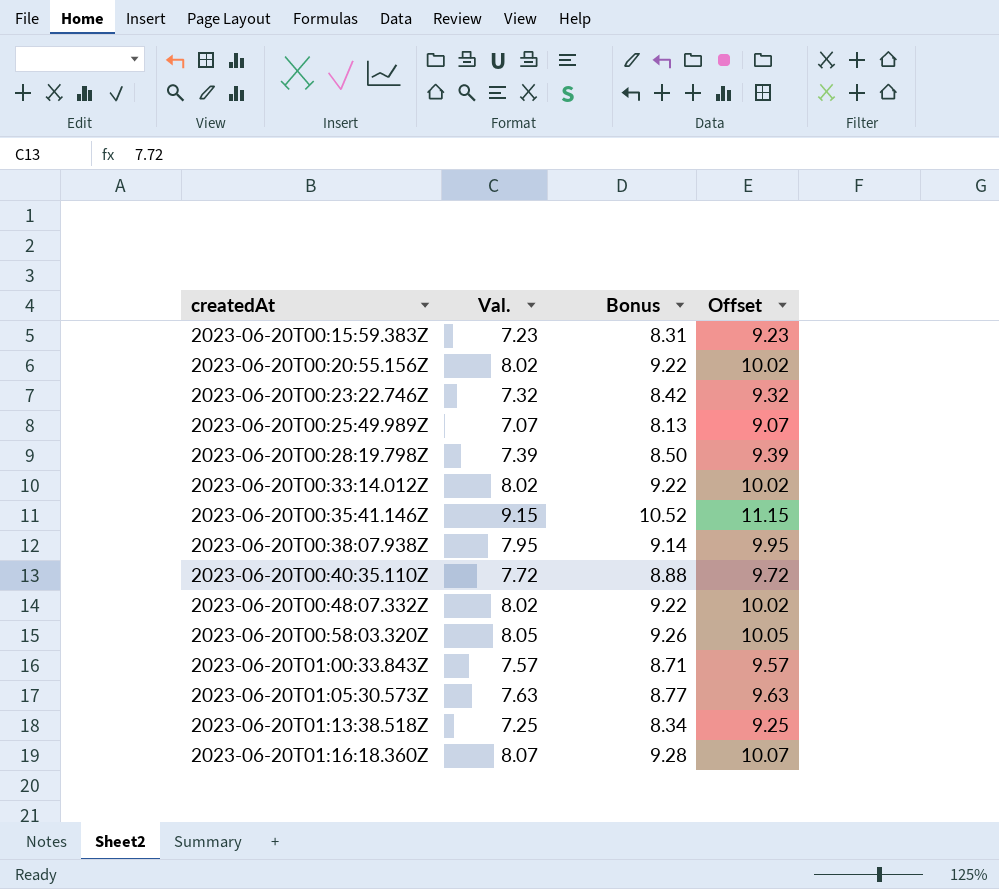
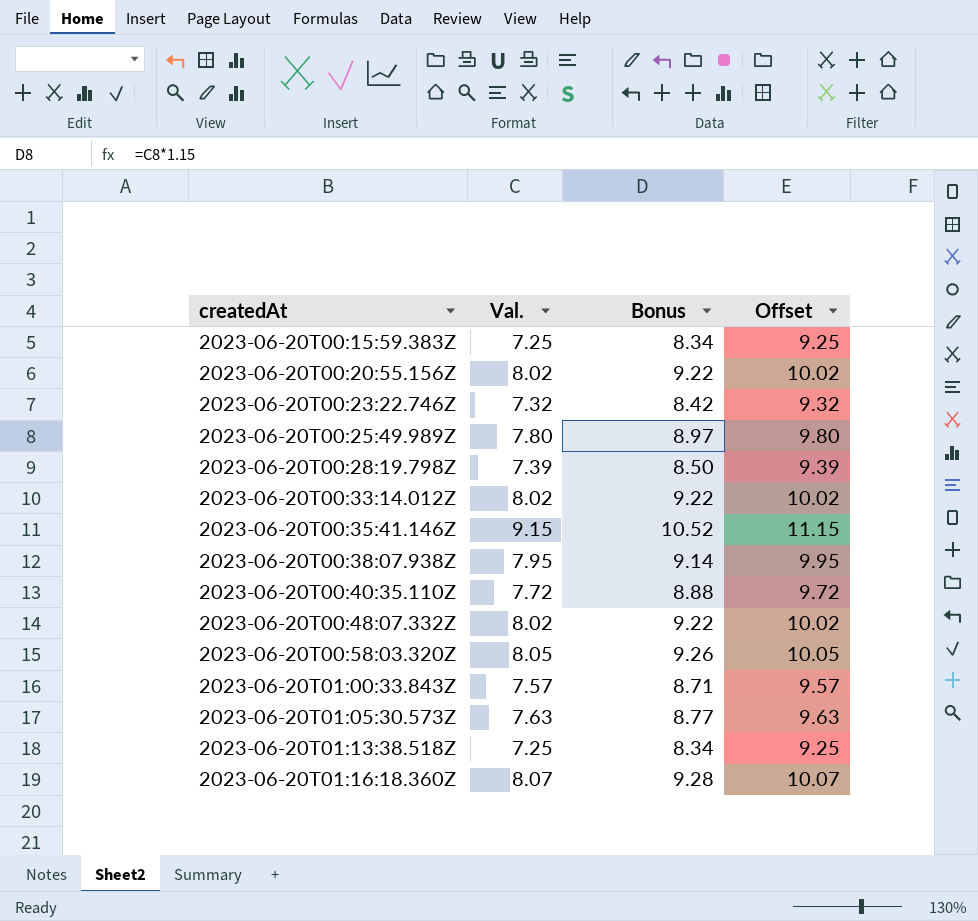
2023-06-20T00:15:59.383Z | Val.: 7.23 -> 7.25
2023-06-20T00:15:59.383Z | Bonus: 8.31 -> 8.34
2023-06-20T00:15:59.383Z | Offset: 9.23 -> 9.25
2023-06-20T00:25:49.989Z | Val.: 7.07 -> 7.80
2023-06-20T00:25:49.989Z | Bonus: 8.13 -> 8.97
2023-06-20T00:25:49.989Z | Offset: 9.07 -> 9.80

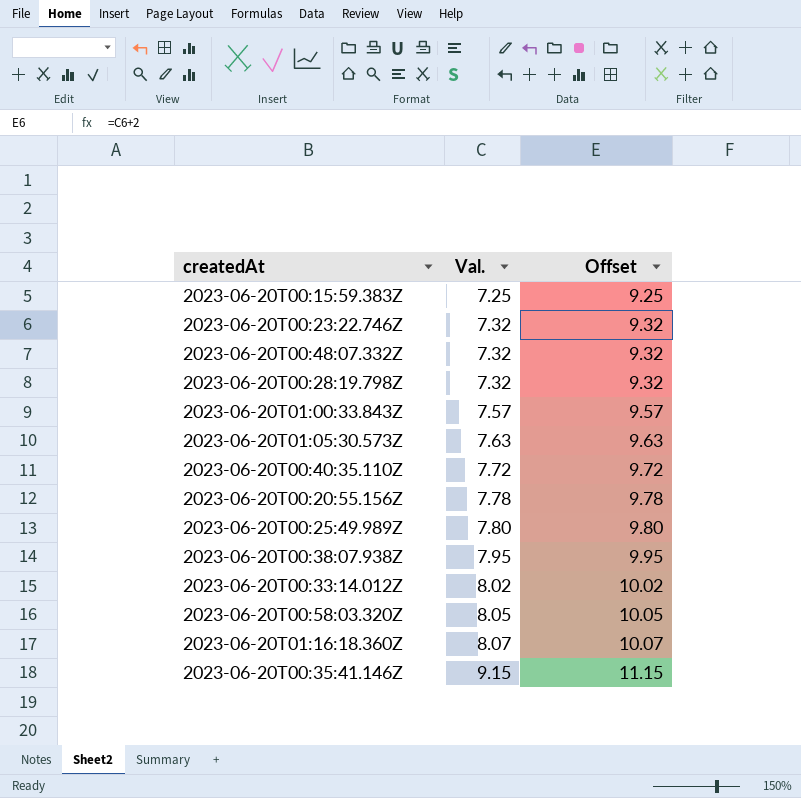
row order: createdAt ascending -> Val. ascending
column Bonus | formula: [Val.] * 1.15 -> none
row 2023-06-20T01:13:38.518Z: 7.25 | 8.34 | 9.25 -> none
2023-06-20T00:48:07.332Z | Val.: 8.02 -> 7.32
2023-06-20T00:48:07.332Z | Offset: 10.02 -> 9.32
2023-06-20T00:28:19.798Z | Val.: 7.39 -> 7.32
2023-06-20T00:28:19.798Z | Offset: 9.39 -> 9.32
2023-06-20T00:20:55.156Z | Val.: 8.02 -> 7.78
2023-06-20T00:20:55.156Z | Offset: 10.02 -> 9.78

